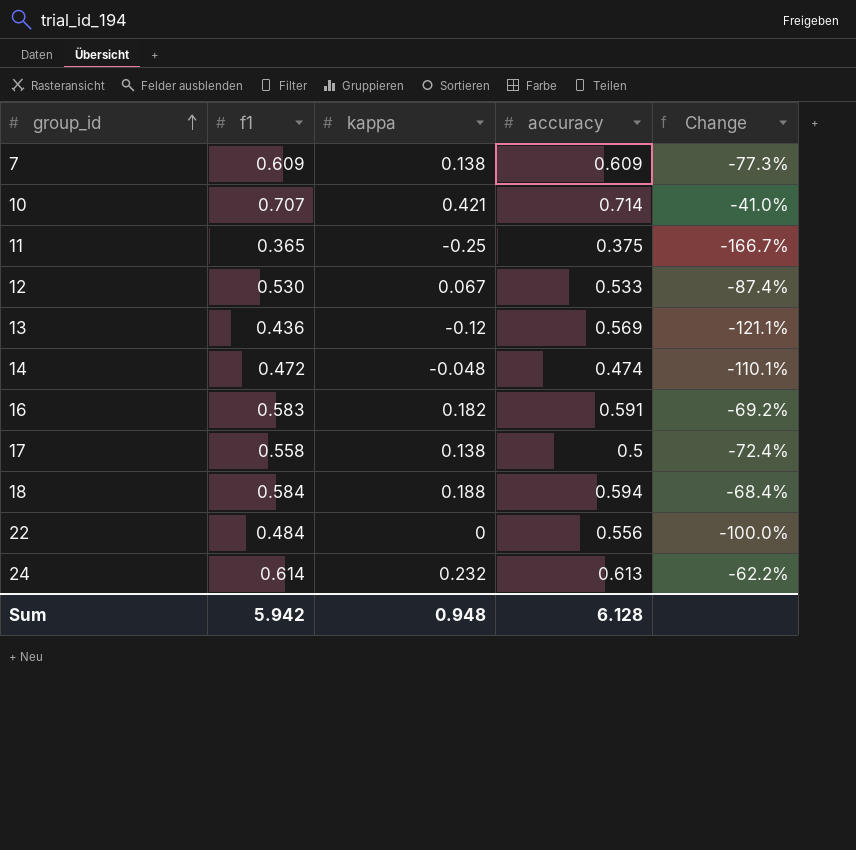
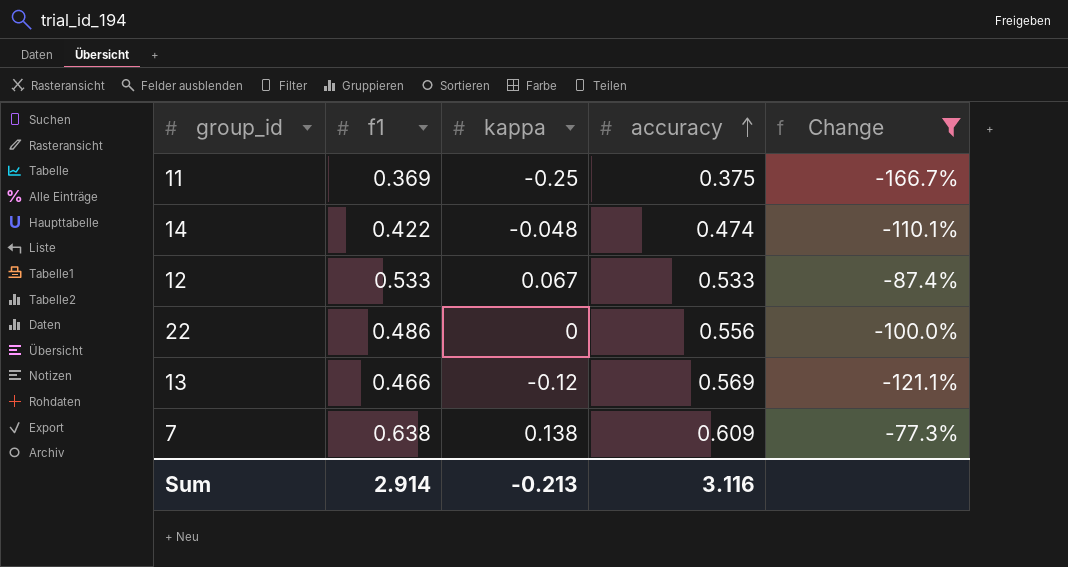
filter: none -> Change <= -77.3%
row order: group_id ascending -> accuracy ascending
11 | f1: 0.365 -> 0.369
14 | f1: 0.472 -> 0.422
12 | f1: 0.530 -> 0.533
22 | f1: 0.484 -> 0.486
13 | f1: 0.436 -> 0.466
7 | f1: 0.609 -> 0.638
Sum | f1: 5.942 -> 2.914
Sum | kappa: 0.948 -> -0.213
Sum | accuracy: 6.128 -> 3.116

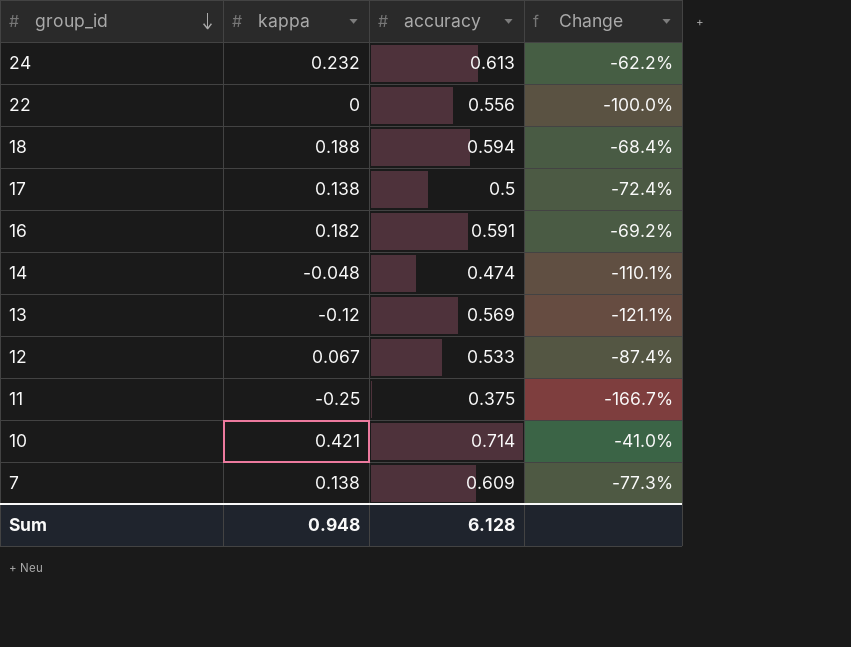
filter: Change <= -77.3% -> none
row order: accuracy ascending -> group_id descending
column f1 | position: 2 -> none
Sum | kappa: -0.213 -> 0.948
Sum | accuracy: 3.116 -> 6.128

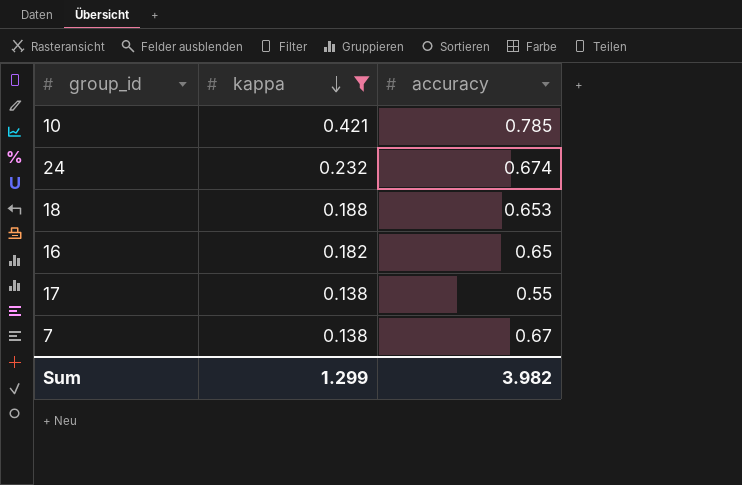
filter: none -> kappa >= 0.138
row order: group_id descending -> kappa descending
column Change | formula: ([kappa] - [accuracy]) / [accuracy] -> none
10 | accuracy: 0.714 -> 0.785
24 | accuracy: 0.613 -> 0.674
18 | accuracy: 0.594 -> 0.653
16 | accuracy: 0.591 -> 0.65
17 | accuracy: 0.5 -> 0.55
7 | accuracy: 0.609 -> 0.67
Sum | kappa: 0.948 -> 1.299
Sum | accuracy: 6.128 -> 3.982

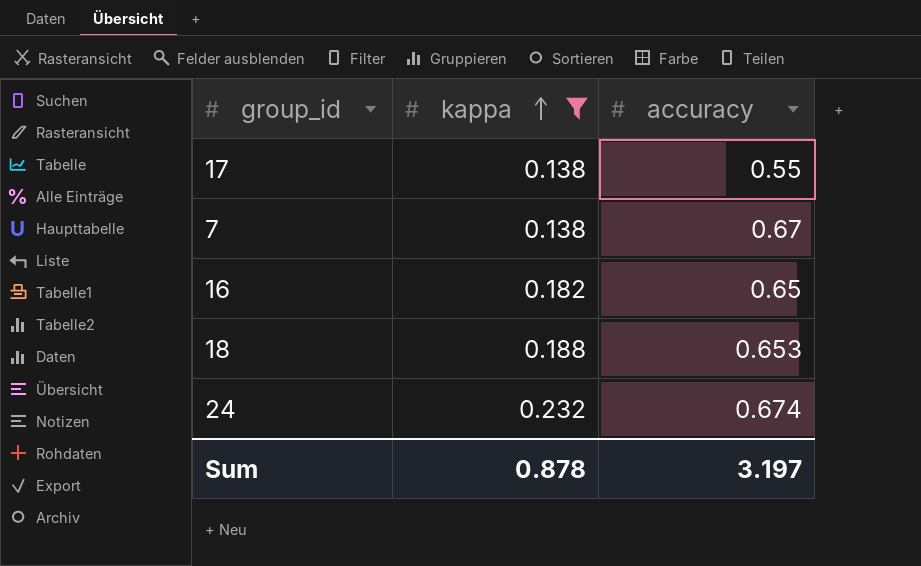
row order: kappa descending -> kappa ascending
row 10: 0.421 | 0.785 -> none
Sum | kappa: 1.299 -> 0.878
Sum | accuracy: 3.982 -> 3.197

